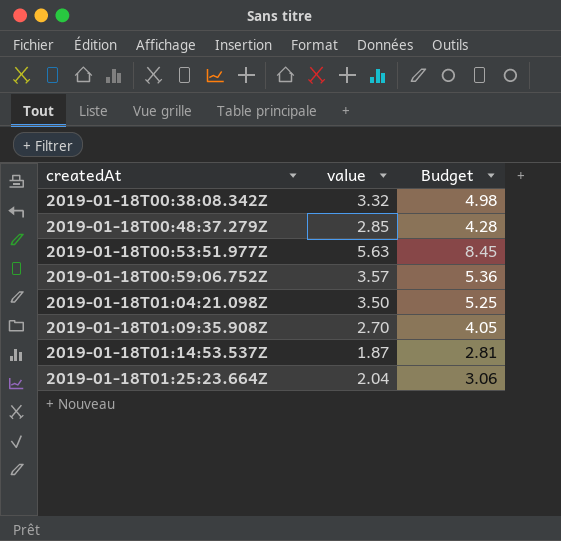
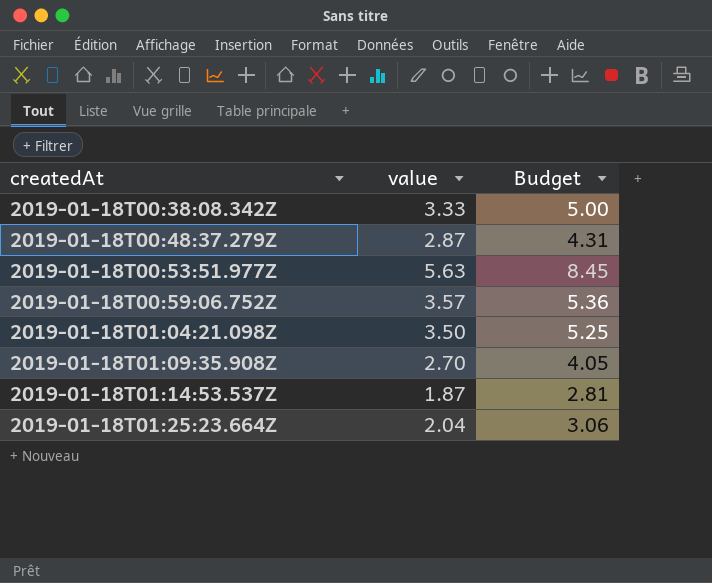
2019-01-18T00:38:08.342Z | value: 3.32 -> 3.33
2019-01-18T00:38:08.342Z | Budget: 4.98 -> 5.00
2019-01-18T00:48:37.279Z | value: 2.85 -> 2.87
2019-01-18T00:48:37.279Z | Budget: 4.28 -> 4.31

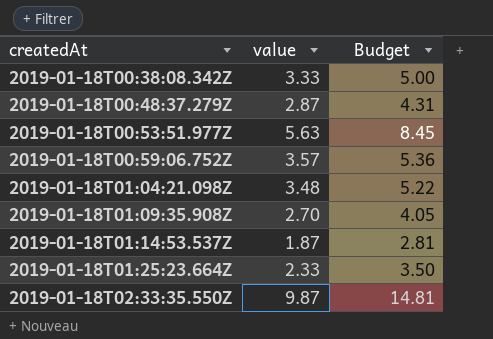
2019-01-18T01:04:21.098Z | value: 3.50 -> 3.48
2019-01-18T01:04:21.098Z | Budget: 5.25 -> 5.22
2019-01-18T01:25:23.664Z | value: 2.04 -> 2.33
2019-01-18T01:25:23.664Z | Budget: 3.06 -> 3.50
row 2019-01-18T02:33:35.550Z: none -> 9.87 | 14.81

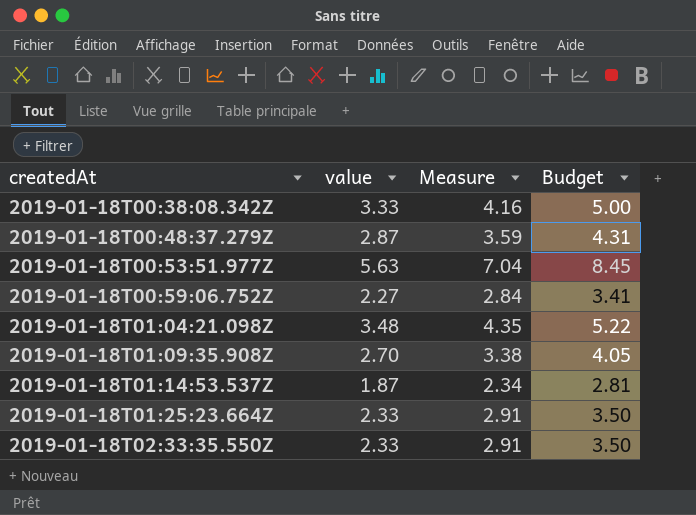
column Measure | formula: none -> [value] * 1.25
2019-01-18T00:59:06.752Z | value: 3.57 -> 2.27
2019-01-18T00:59:06.752Z | Budget: 5.36 -> 3.41
2019-01-18T02:33:35.550Z | value: 9.87 -> 2.33
2019-01-18T02:33:35.550Z | Budget: 14.81 -> 3.50

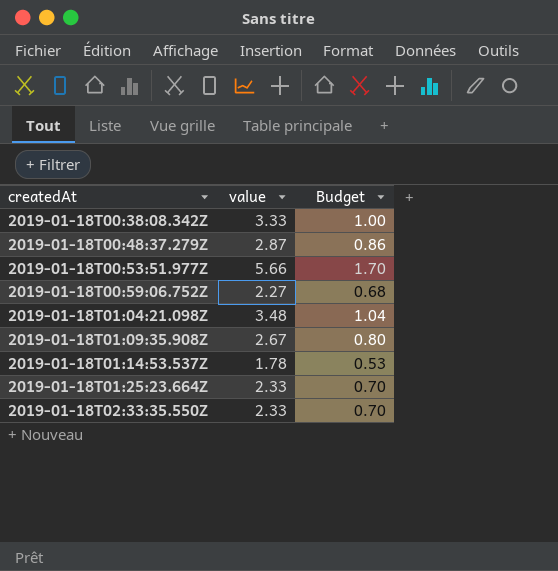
column Measure | formula: [value] * 1.25 -> none
column Budget | formula: [value] * 1.5 -> [value] * 0.3
2019-01-18T00:53:51.977Z | value: 5.63 -> 5.66
2019-01-18T01:09:35.908Z | value: 2.70 -> 2.67
2019-01-18T01:14:53.537Z | value: 1.87 -> 1.78

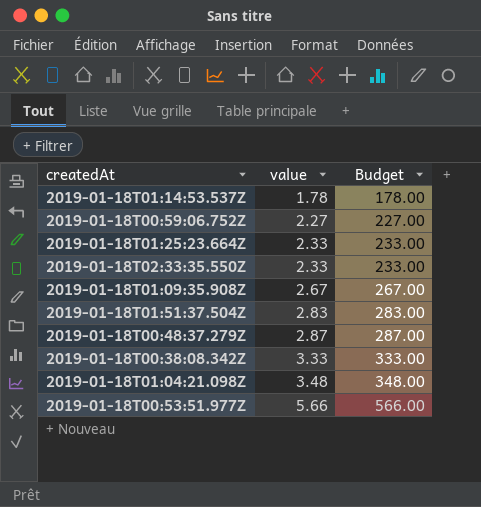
row order: createdAt ascending -> value ascending
column Budget | formula: [value] * 0.3 -> [value] * 100
row 2019-01-18T01:51:37.504Z: none -> 2.83 | 283.00

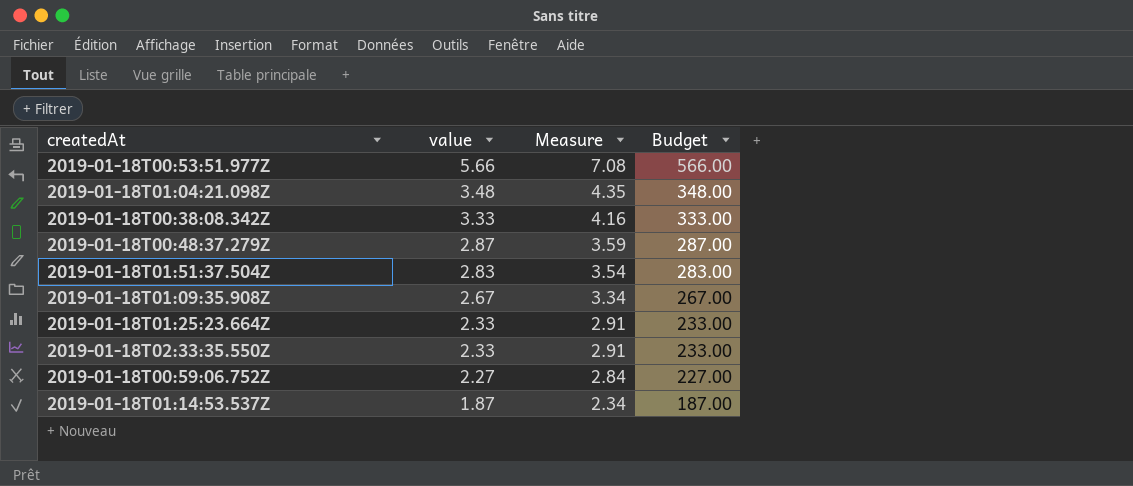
row order: value ascending -> value descending
column Measure | formula: none -> [value] * 1.25
2019-01-18T01:14:53.537Z | value: 1.78 -> 1.87
2019-01-18T01:14:53.537Z | Budget: 178.00 -> 187.00

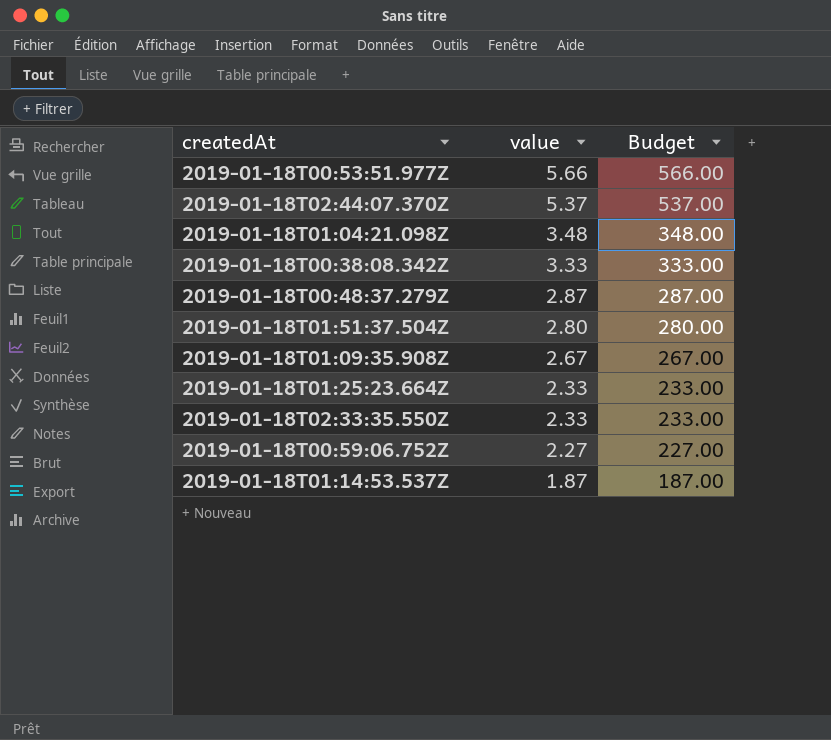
column Measure | formula: [value] * 1.25 -> none
row 2019-01-18T02:44:07.370Z: none -> 5.37 | 537.00
2019-01-18T01:51:37.504Z | value: 2.83 -> 2.80
2019-01-18T01:51:37.504Z | Budget: 283.00 -> 280.00

